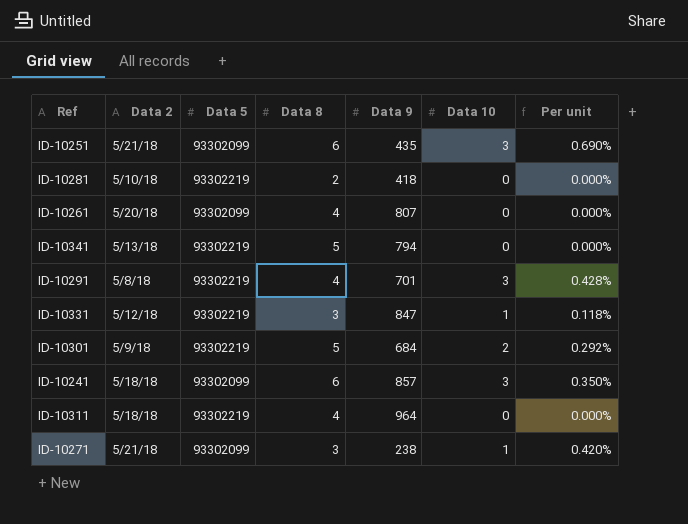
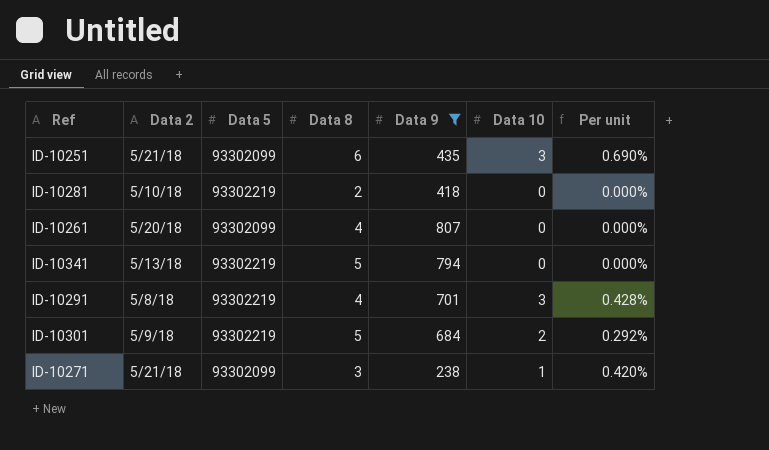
filter: none -> Data 9 <= 807

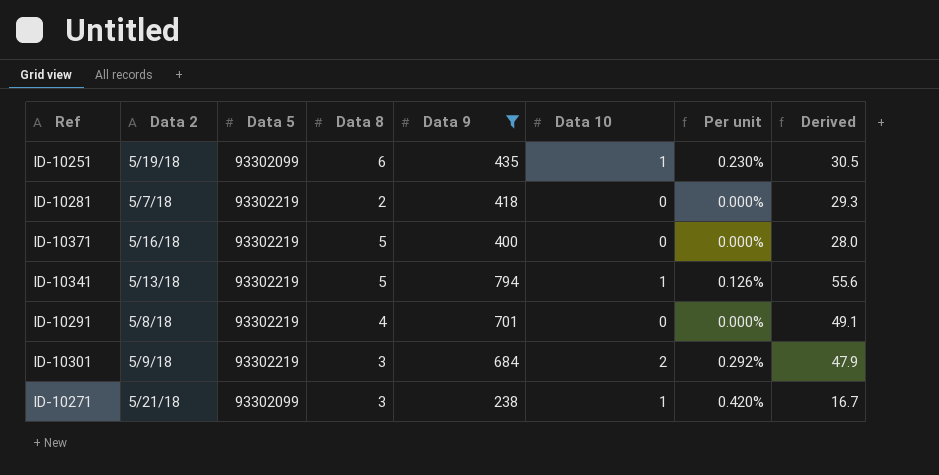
column Derived | formula: none -> [Data 9] * 0.07
row ID-10261: 5/20/18 | 93302099 | 4 | 807 | 0 | 0.000% -> none
ID-10251 | Data 2: 5/21/18 -> 5/19/18
ID-10251 | Data 10: 3 -> 1
ID-10251 | Per unit: 0.690% -> 0.230%
ID-10281 | Data 2: 5/10/18 -> 5/7/18
row ID-10371: none -> 5/16/18 | 93302219 | 5 | 400 | 0 | 0.000% | 28.0
ID-10341 | Data 10: 0 -> 1
ID-10341 | Per unit: 0.000% -> 0.126%
ID-10291 | Data 10: 3 -> 0
ID-10291 | Per unit: 0.428% -> 0.000%
ID-10301 | Data 8: 5 -> 3

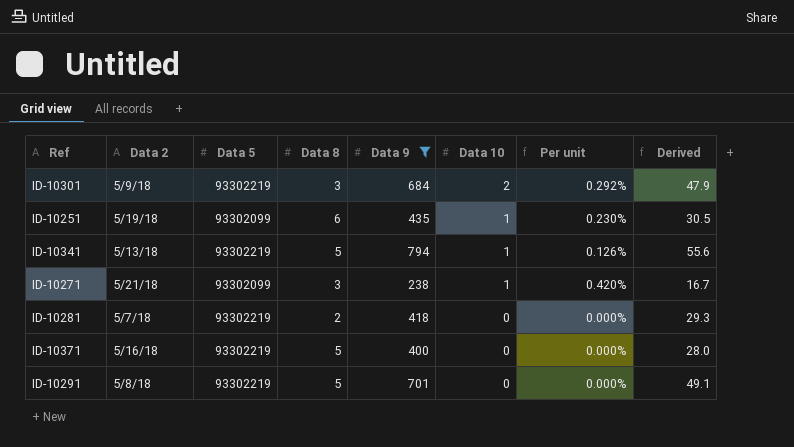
row order: none -> Data 10 descending
ID-10291 | Data 8: 4 -> 5

